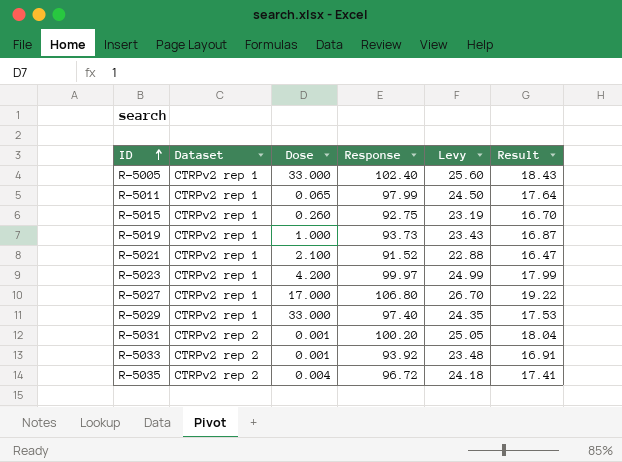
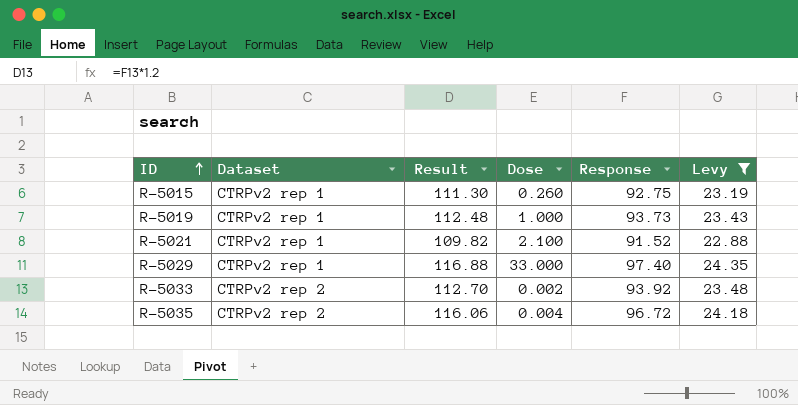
filter: none -> Levy <= 24.35
column Result | formula: [Response] * 0.18 -> [Response] * 1.2
column Result | position: 6 -> 3
R-5033 | Dose: 0.001 -> 0.002

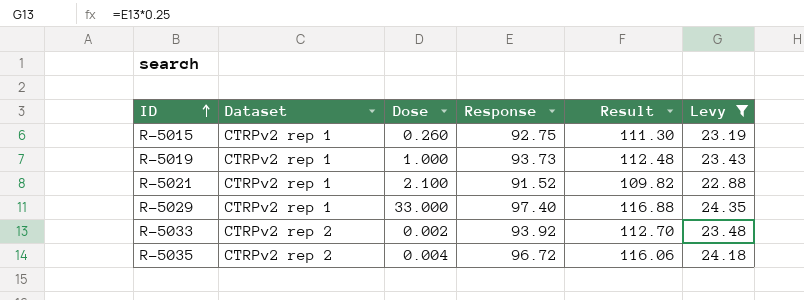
column Result | position: 3 -> 5

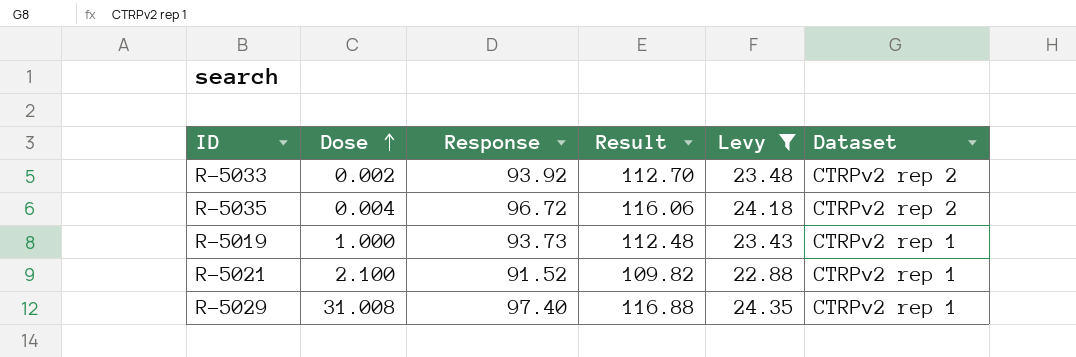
row order: ID ascending -> Dose ascending
column Dataset | position: 2 -> 6
row R-5015: CTRPv2 rep 1 | 0.260 | 92.75 | 111.30 | 23.19 -> none
R-5029 | Dose: 33.000 -> 31.008

